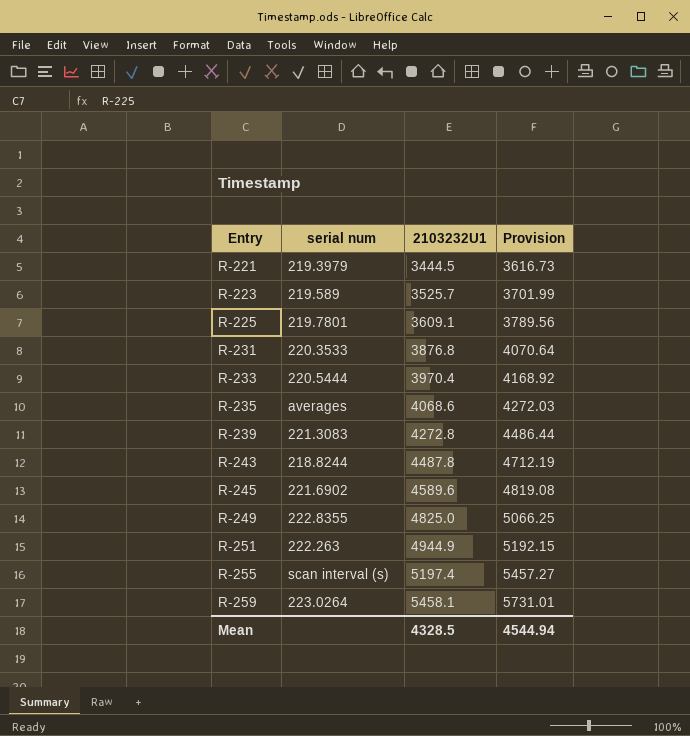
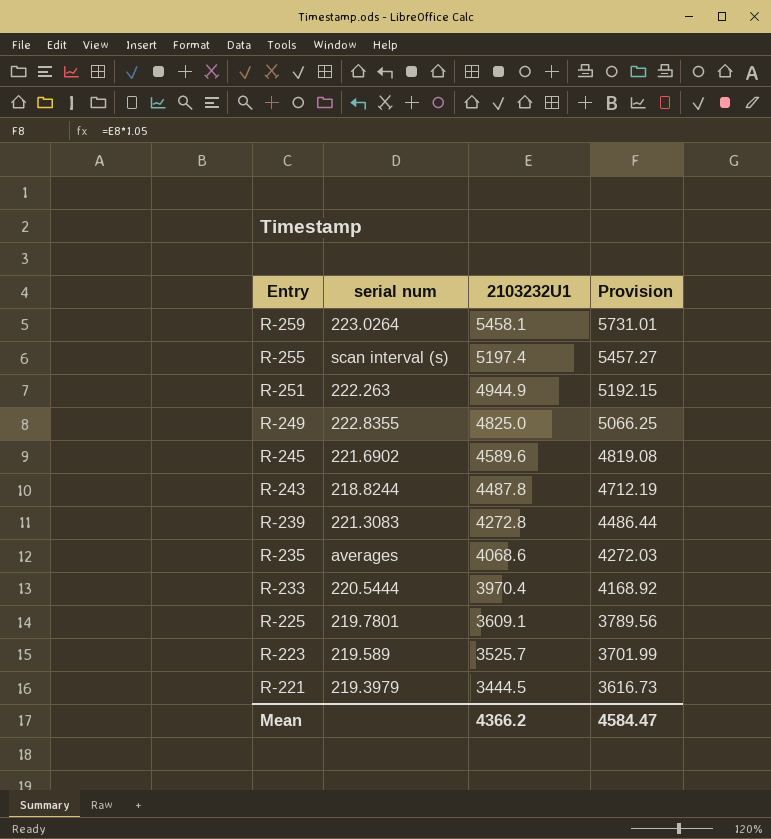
row order: Entry ascending -> Entry descending
row R-231: 220.3533 | 3876.8 | 4070.64 -> none
Mean | 2103232U1: 4328.5 -> 4366.2
Mean | Provision: 4544.94 -> 4584.47

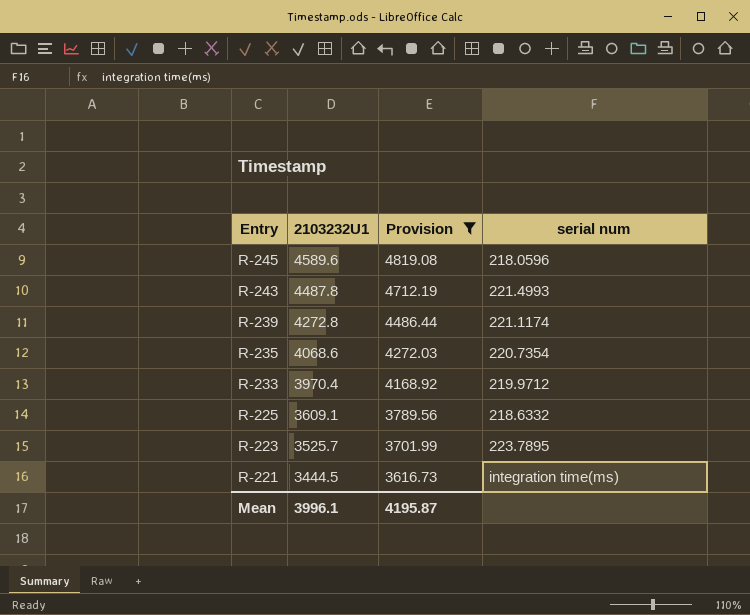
filter: none -> Provision <= 4819.08
column serial num | position: 2 -> 4
R-245 | serial num: 221.6902 -> 218.0596
R-243 | serial num: 218.8244 -> 221.4993
R-239 | serial num: 221.3083 -> 221.1174
R-235 | serial num: averages -> 220.7354
R-233 | serial num: 220.5444 -> 219.9712
R-225 | serial num: 219.7801 -> 218.6332
R-223 | serial num: 219.589 -> 223.7895
R-221 | serial num: 219.3979 -> integration time(ms)
Mean | 2103232U1: 4366.2 -> 3996.1
Mean | Provision: 4584.47 -> 4195.87

